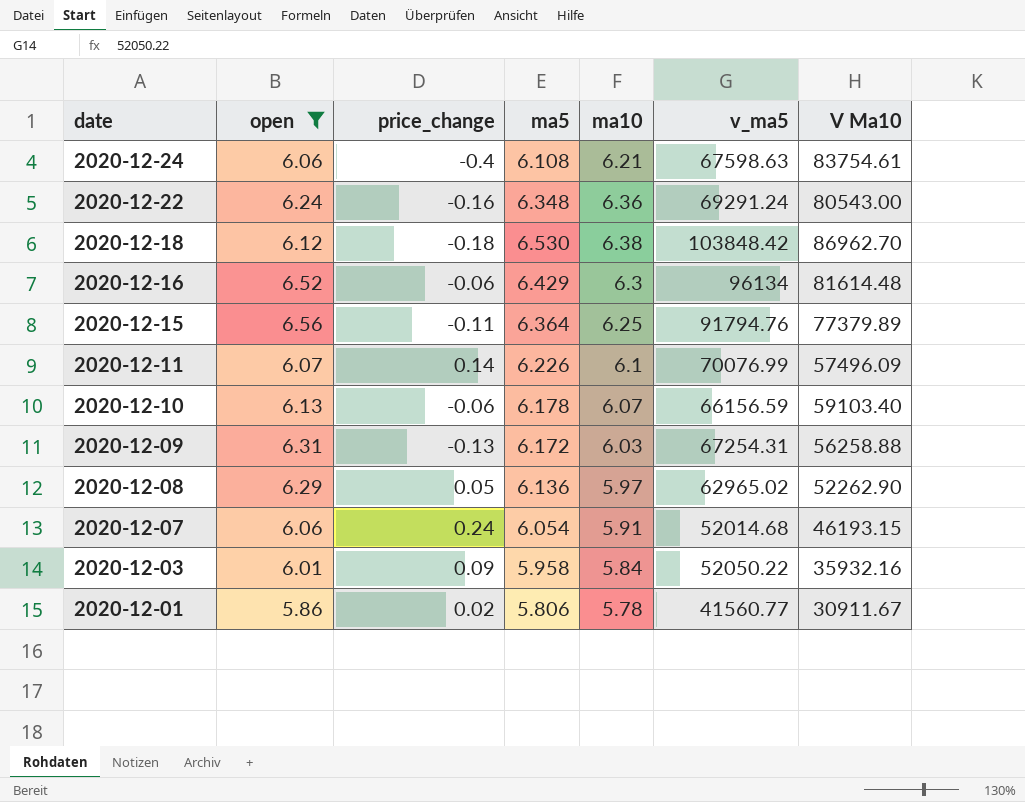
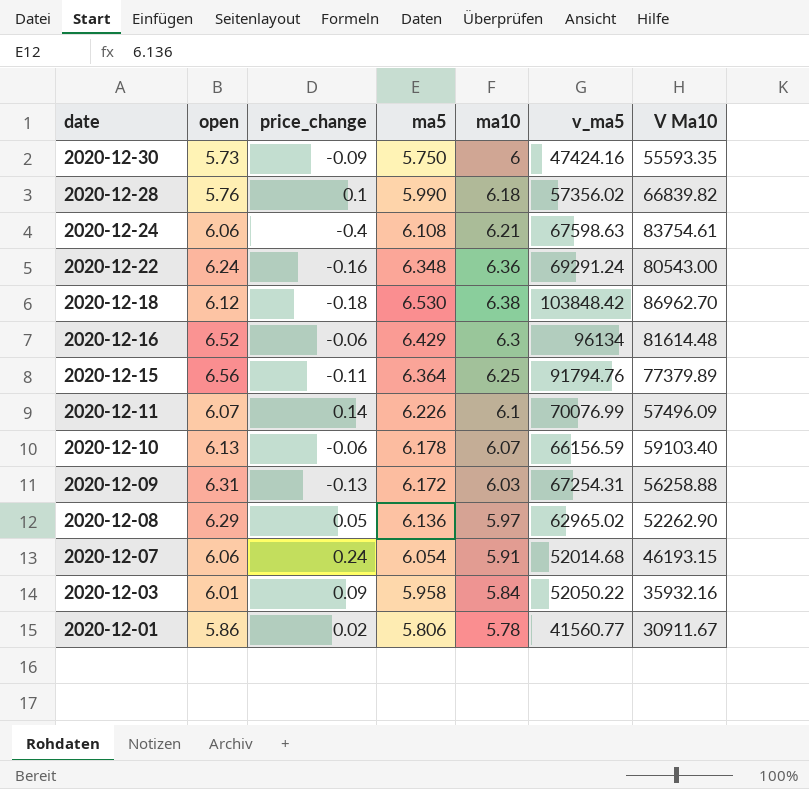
filter: open >= 5.86 -> none

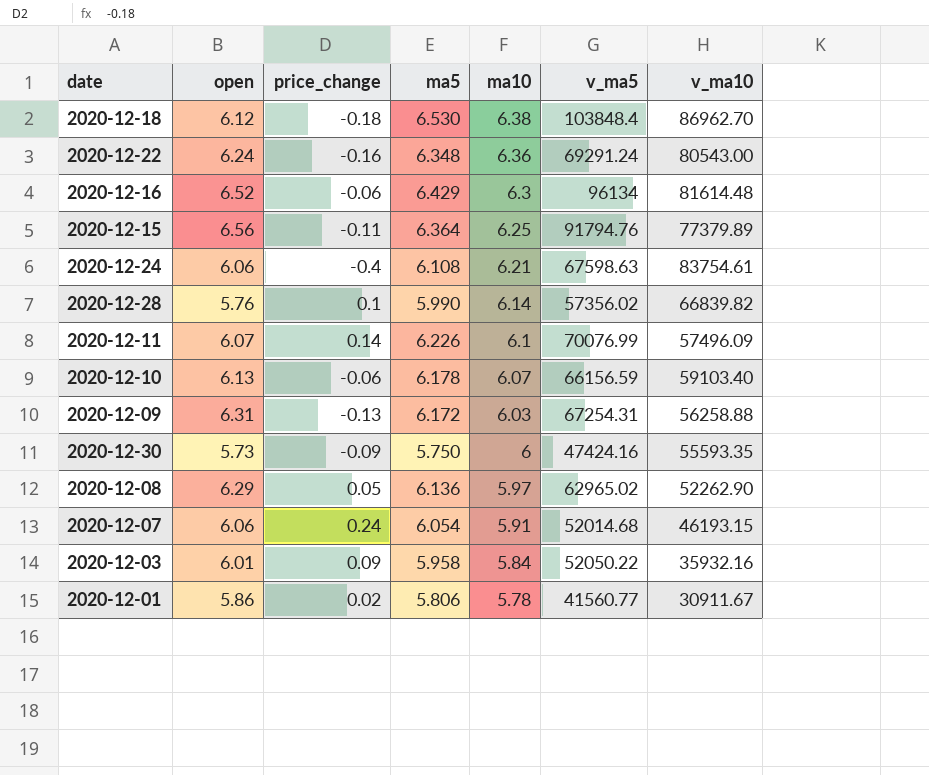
row order: date descending -> ma10 descending
column name: V Ma10 -> v_ma10
2020-12-18 | v_ma5: 103848.42 -> 103848.4
2020-12-28 | ma10: 6.18 -> 6.14

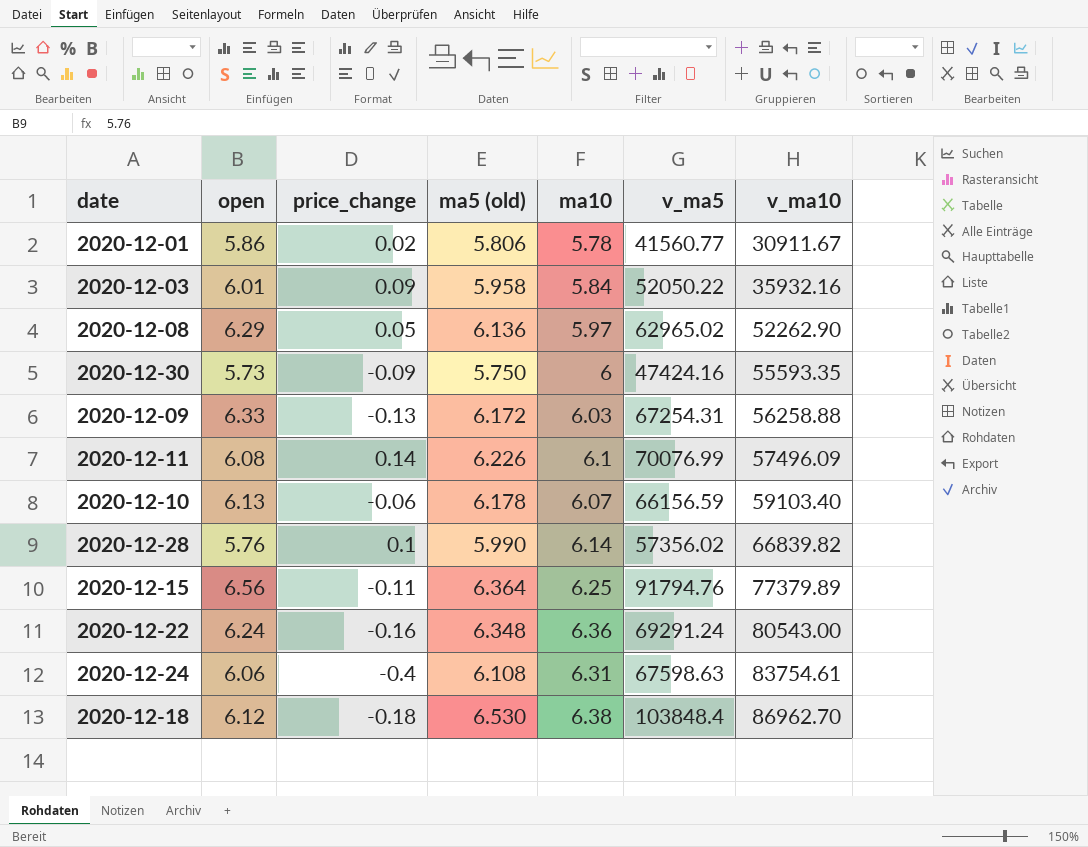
row order: ma10 descending -> v_ma10 ascending
column name: ma5 -> ma5 (old)
row 2020-12-16: 6.52 | -0.06 | 6.429 | 6.3 | 96134 | 81614.48 -> none
row 2020-12-07: 6.06 | 0.24 | 6.054 | 5.91 | 52014.68 | 46193.15 -> none
2020-12-09 | open: 6.31 -> 6.33
2020-12-11 | open: 6.07 -> 6.08
2020-12-24 | ma10: 6.21 -> 6.31

